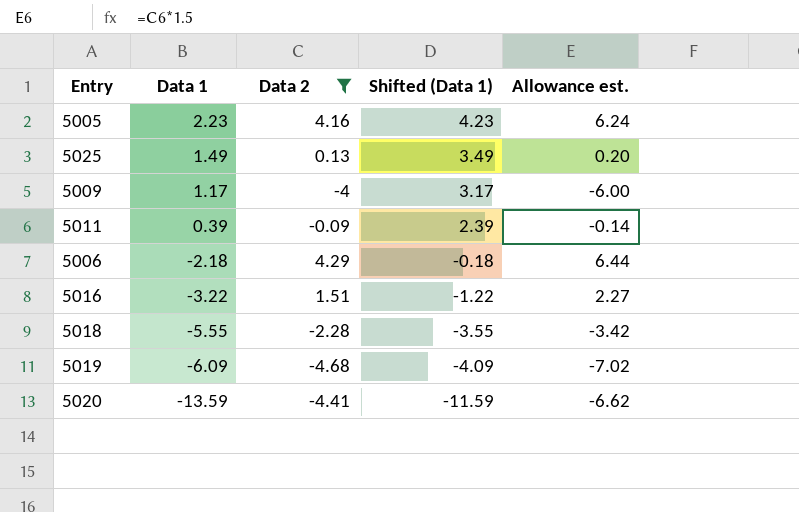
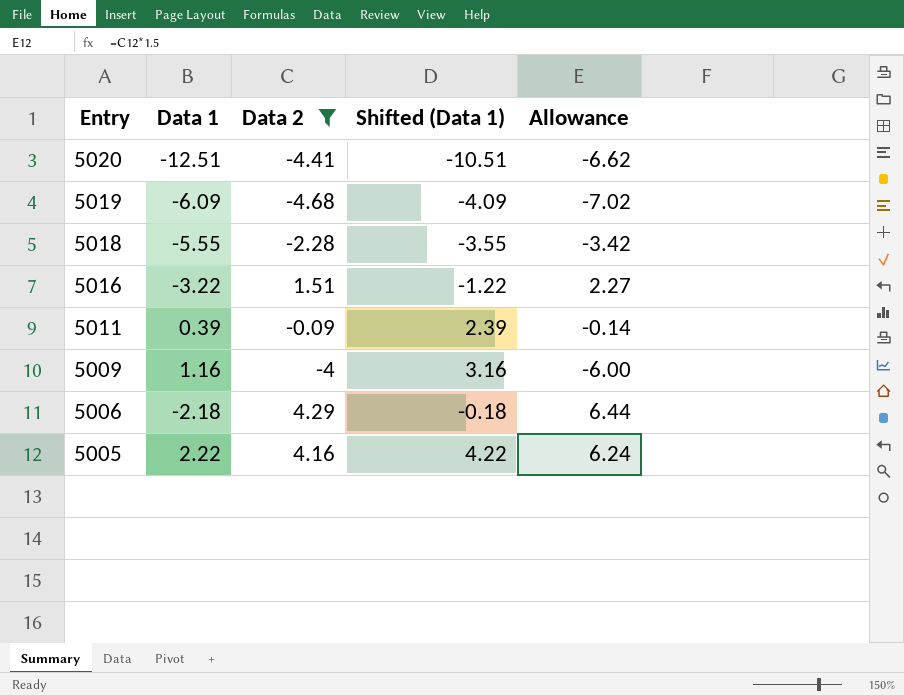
row order: Data 1 descending -> Entry descending
column name: Allowance est. -> Allowance
row 5025: 1.49 | 0.13 | 3.49 | 0.20 -> none
5020 | Data 1: -13.59 -> -12.51
5020 | Shifted (Data 1): -11.59 -> -10.51
5009 | Data 1: 1.17 -> 1.16
5009 | Shifted (Data 1): 3.17 -> 3.16
5005 | Data 1: 2.23 -> 2.22
5005 | Shifted (Data 1): 4.23 -> 4.22

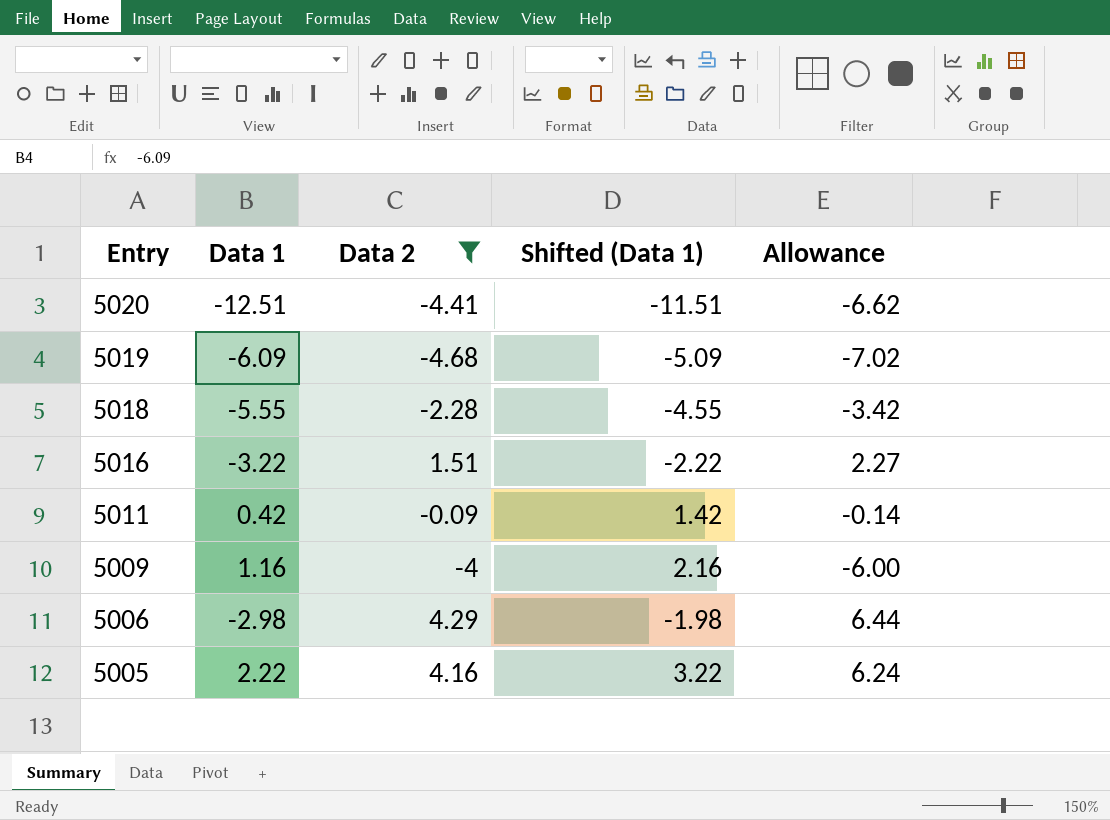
column Shifted (Data 1) | formula: [Data 1] + 2 -> [Data 1] + 1
5011 | Data 1: 0.39 -> 0.42
5006 | Data 1: -2.18 -> -2.98

